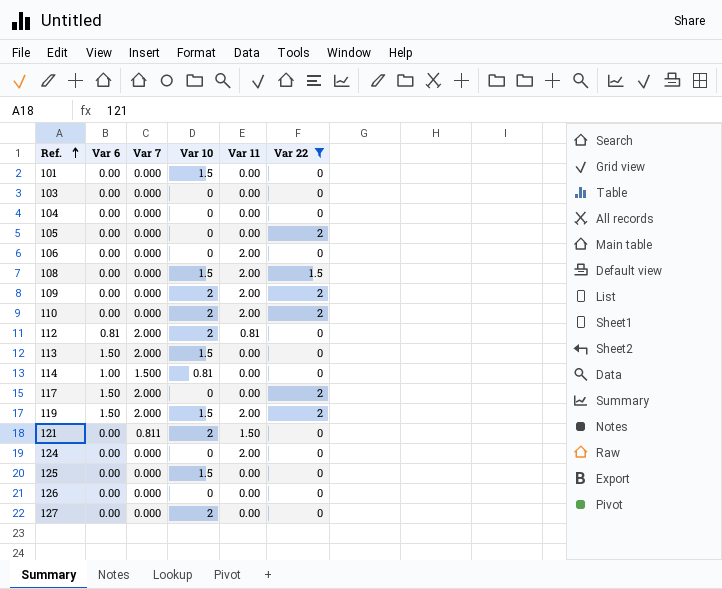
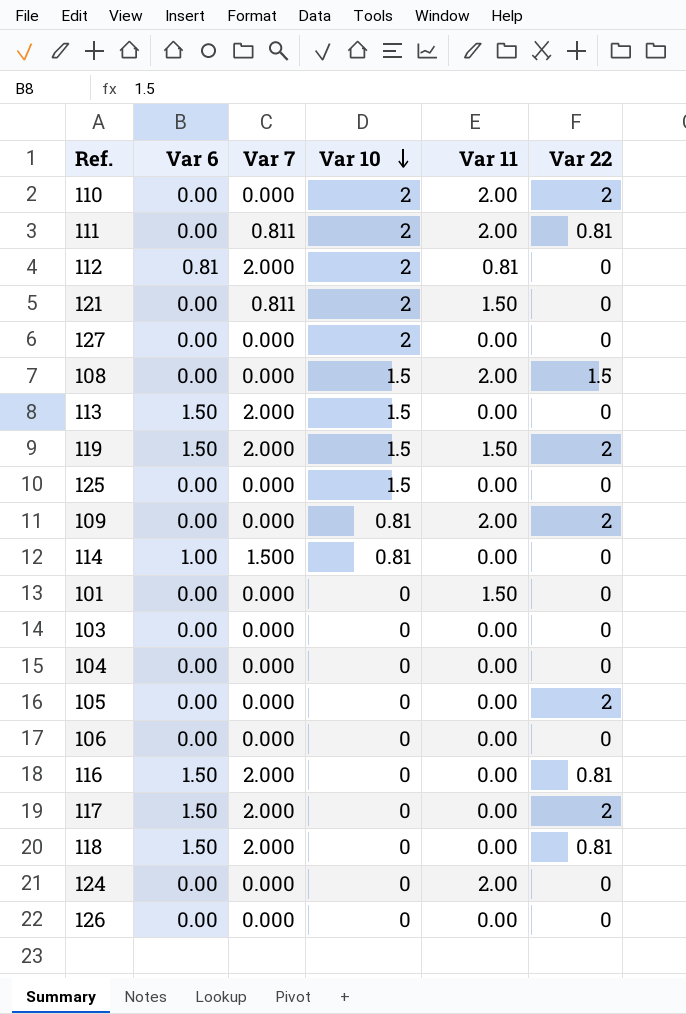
filter: Var 22 != 0.81 -> none
row order: Ref. ascending -> Var 10 descending
119 | Var 11: 2.00 -> 1.50
109 | Var 10: 2 -> 0.81
101 | Var 10: 1.5 -> 0
101 | Var 11: 0.00 -> 1.50
106 | Var 11: 2.00 -> 0.00

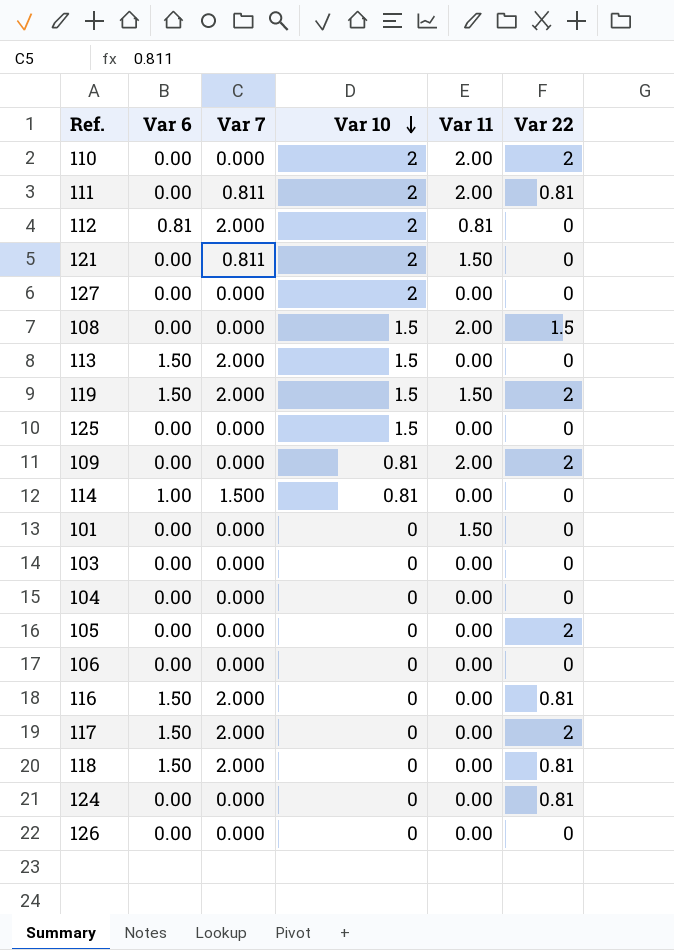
124 | Var 11: 2.00 -> 0.00
124 | Var 22: 0 -> 0.81

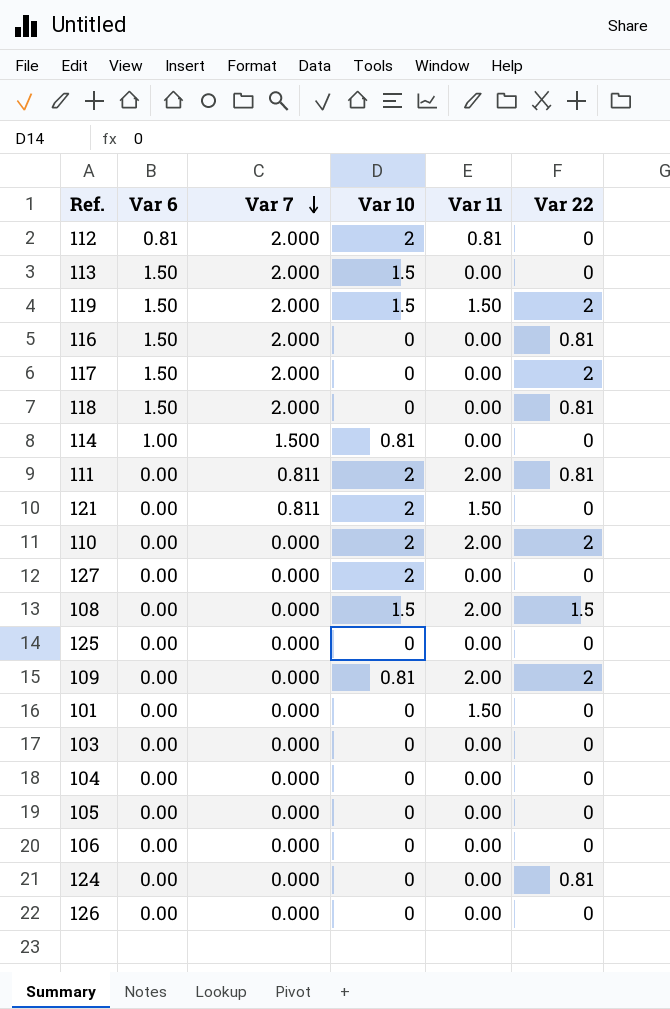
row order: Var 10 descending -> Var 7 descending
125 | Var 10: 1.5 -> 0
105 | Var 22: 2 -> 0

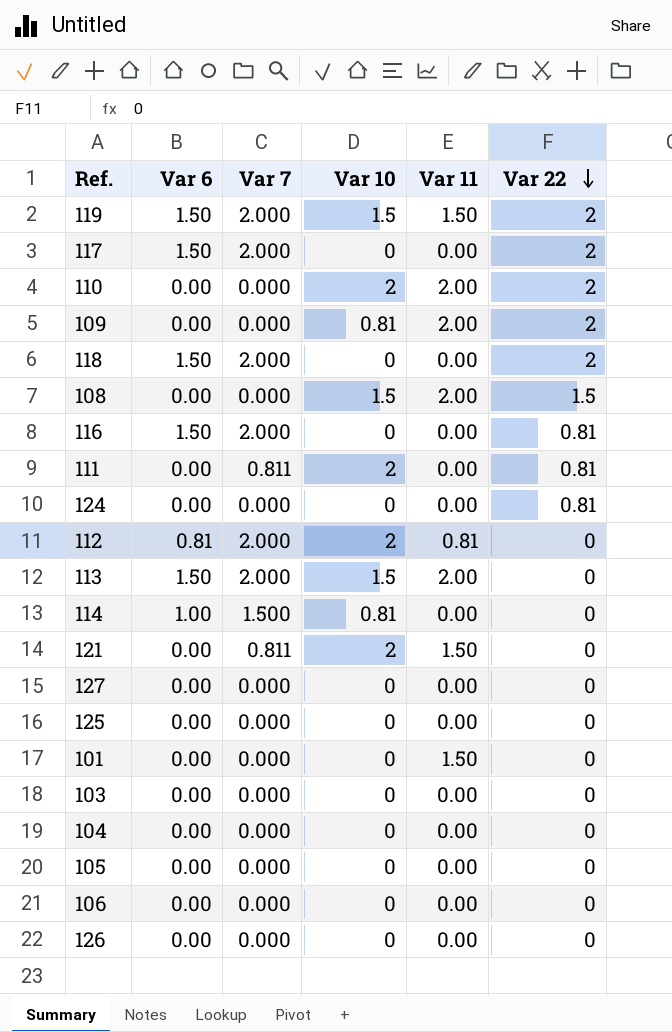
row order: Var 7 descending -> Var 22 descending
118 | Var 22: 0.81 -> 2
111 | Var 11: 2.00 -> 0.00
113 | Var 11: 0.00 -> 2.00
127 | Var 10: 2 -> 0

